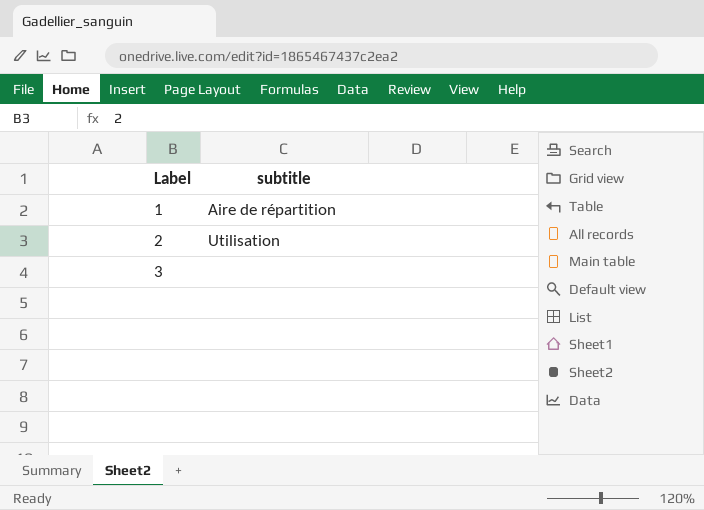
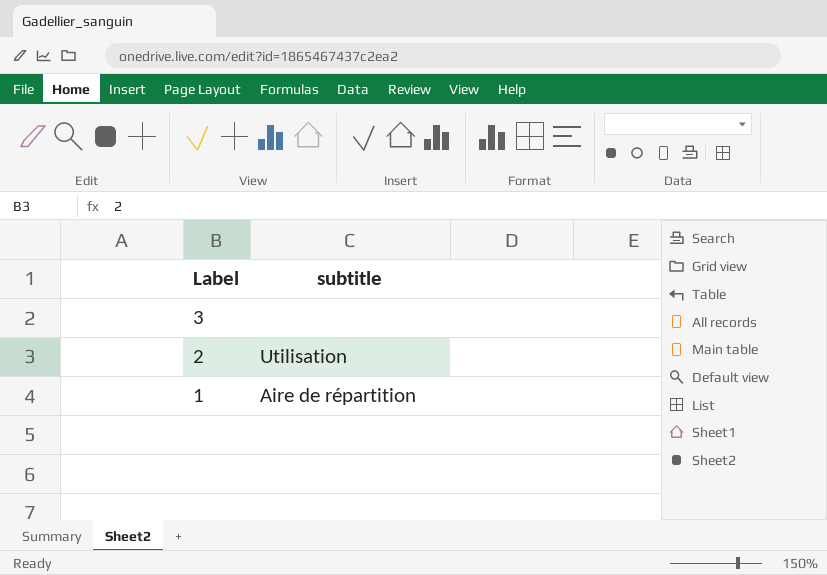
row order: Label ascending -> Label descending

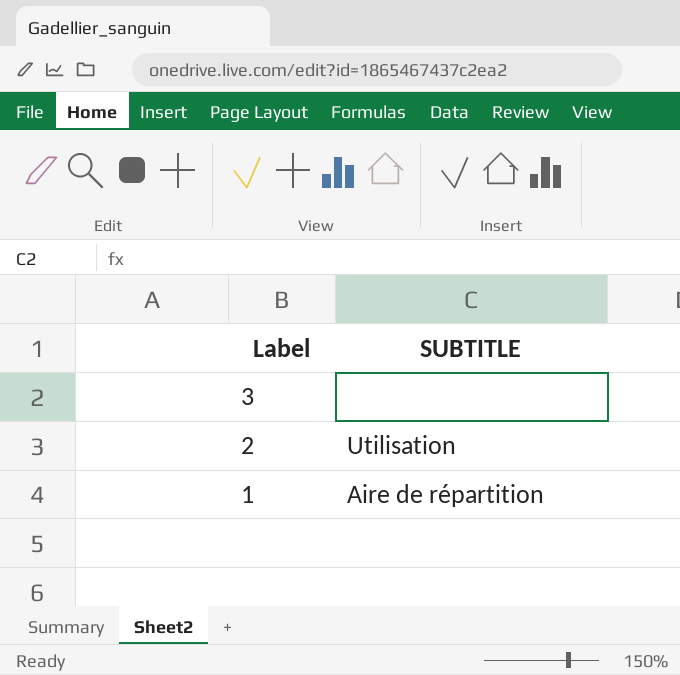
column name: subtitle -> SUBTITLE

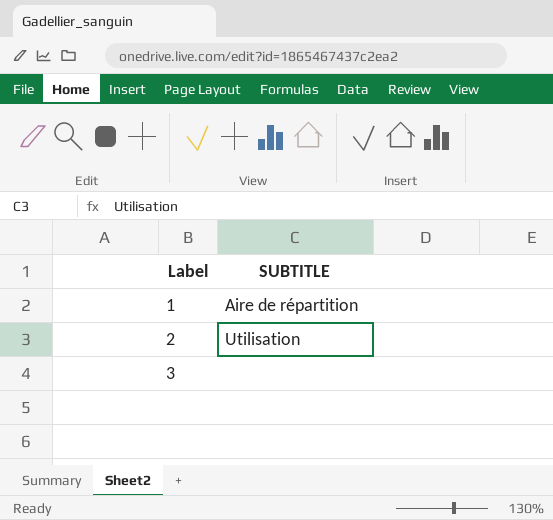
row order: Label descending -> Label ascending

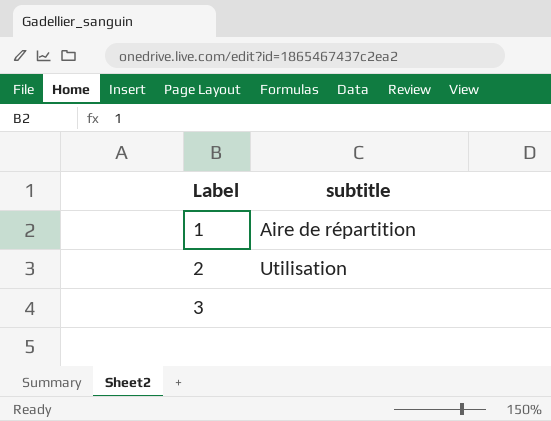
column name: SUBTITLE -> subtitle

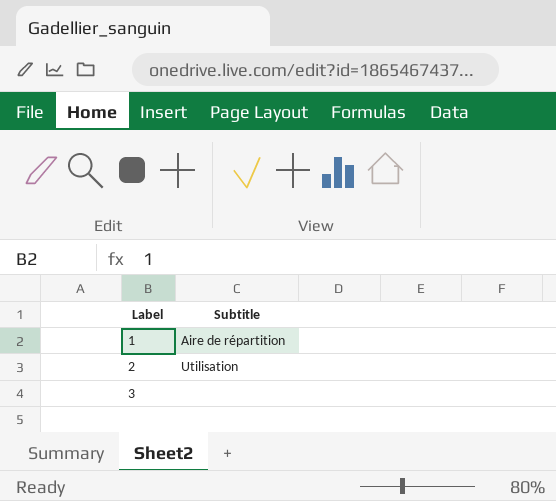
column name: subtitle -> Subtitle

